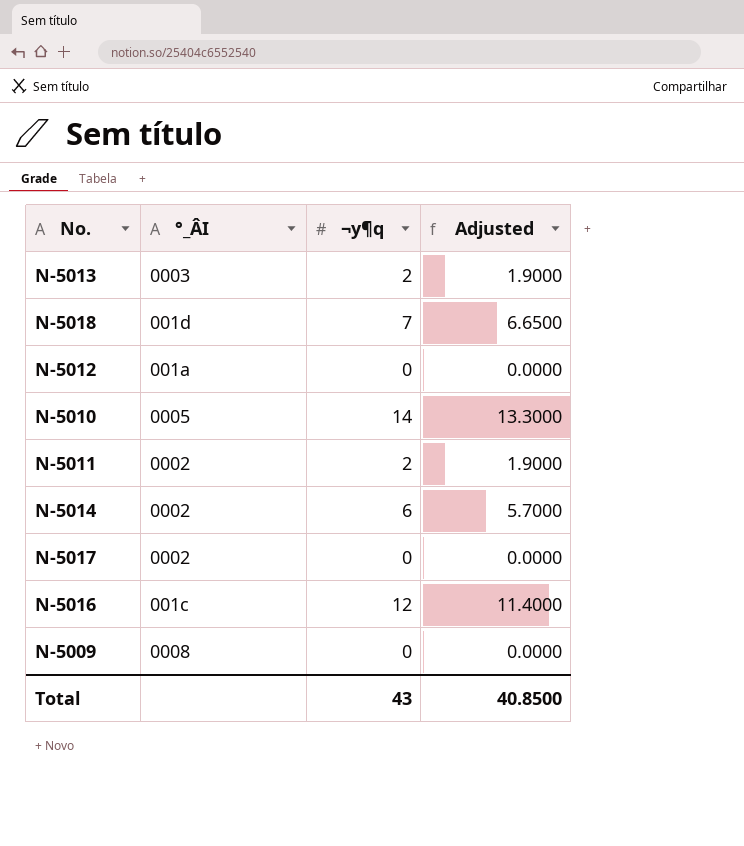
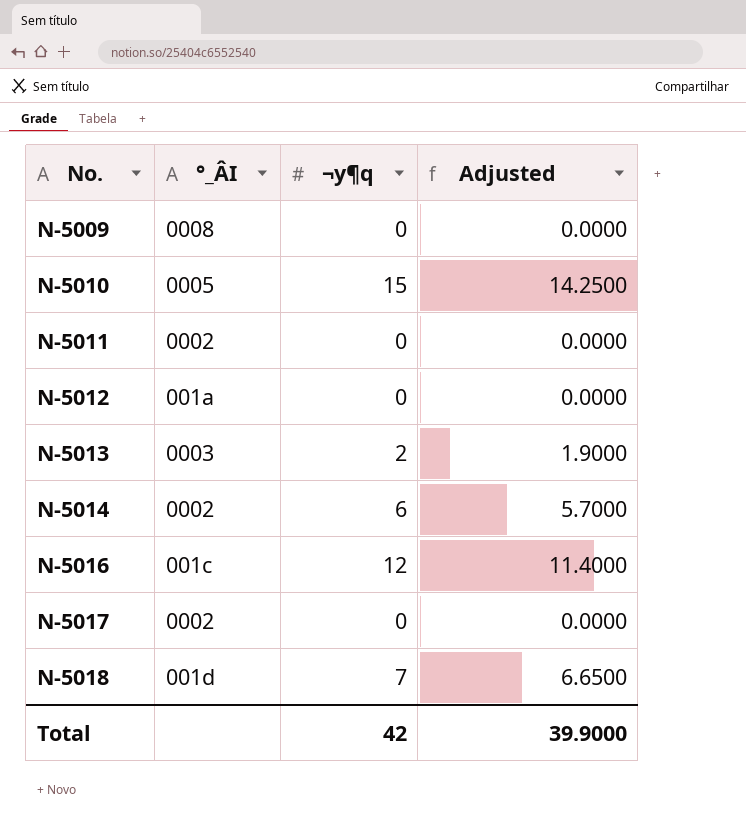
row order: none -> No. ascending
N-5010 | ¬y¶q: 14 -> 15
N-5010 | Adjusted: 13.3000 -> 14.2500
N-5011 | ¬y¶q: 2 -> 0
N-5011 | Adjusted: 1.9000 -> 0.0000
Total | ¬y¶q: 43 -> 42
Total | Adjusted: 40.8500 -> 39.9000

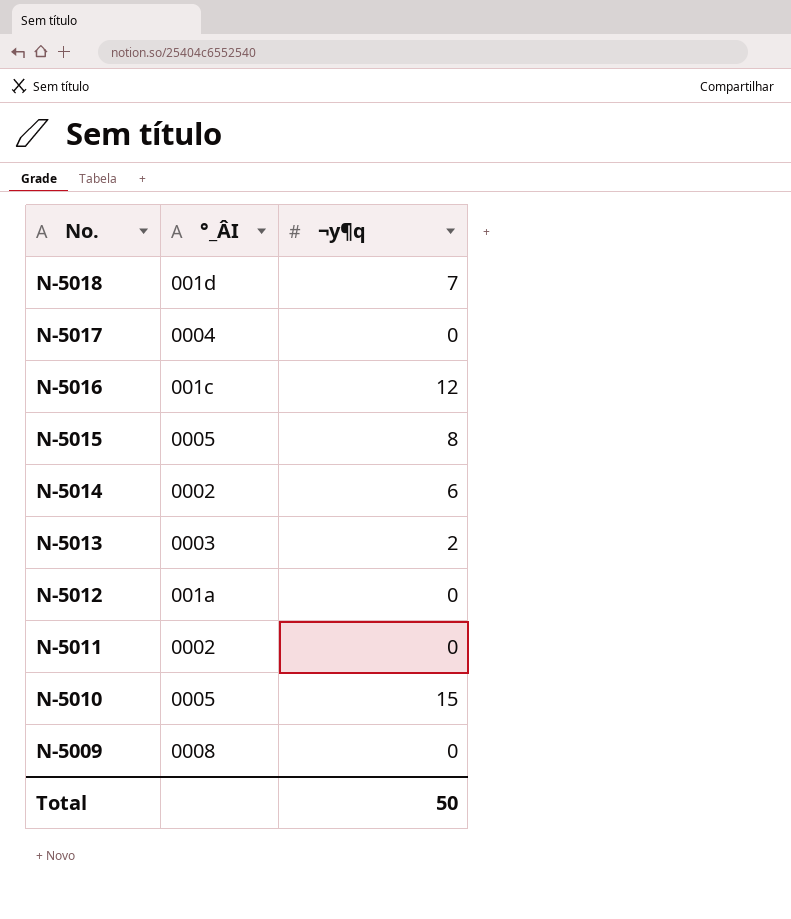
row order: No. ascending -> No. descending
column Adjusted | formula: [¬y¶q] * 0.95 -> none
N-5017 | °_ÂI: 0002 -> 0004
row N-5015: none -> 0005 | 8
Total | ¬y¶q: 42 -> 50

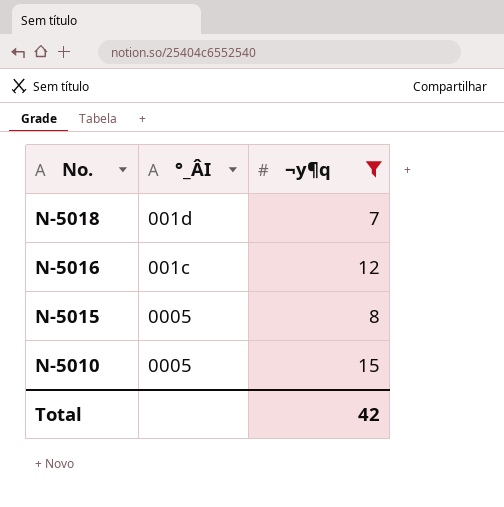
filter: none -> ¬y¶q >= 7
Total | ¬y¶q: 50 -> 42

